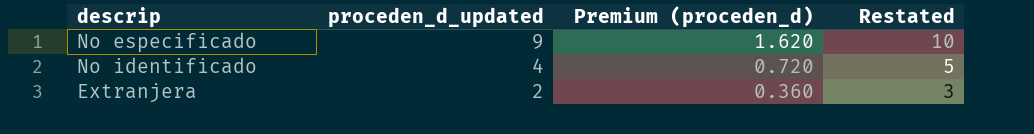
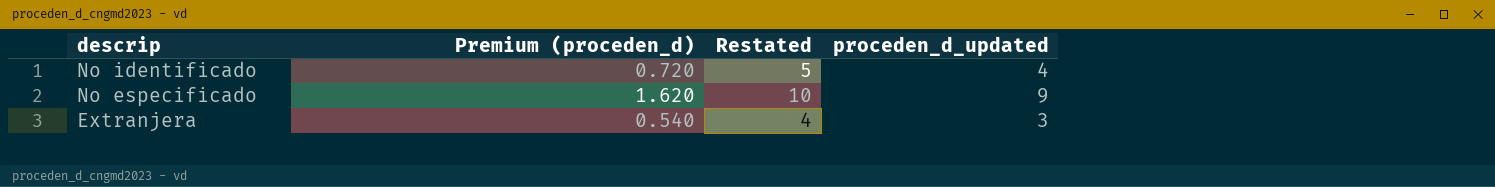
row order: proceden_d_updated descending -> descrip descending
column proceden_d_updated | position: 2 -> 4
Extranjera | Premium (proceden_d): 0.360 -> 0.540
Extranjera | Restated: 3 -> 4
Extranjera | proceden_d_updated: 2 -> 3

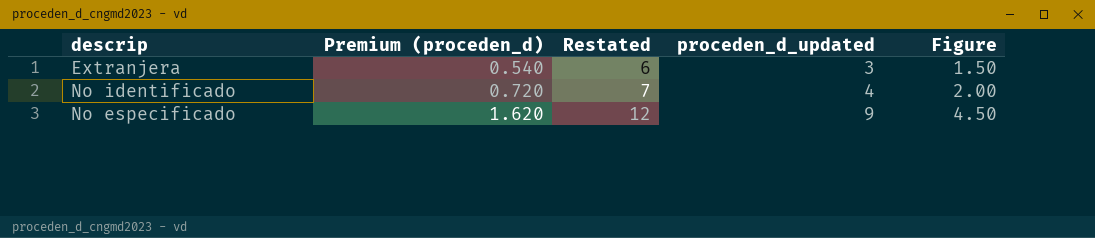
row order: descrip descending -> Premium (proceden_d) ascending
column Restated | formula: [proceden_d_updated] + 1 -> [proceden_d_updated] + 3
column Figure | formula: none -> [proceden_d_updated] * 0.5

